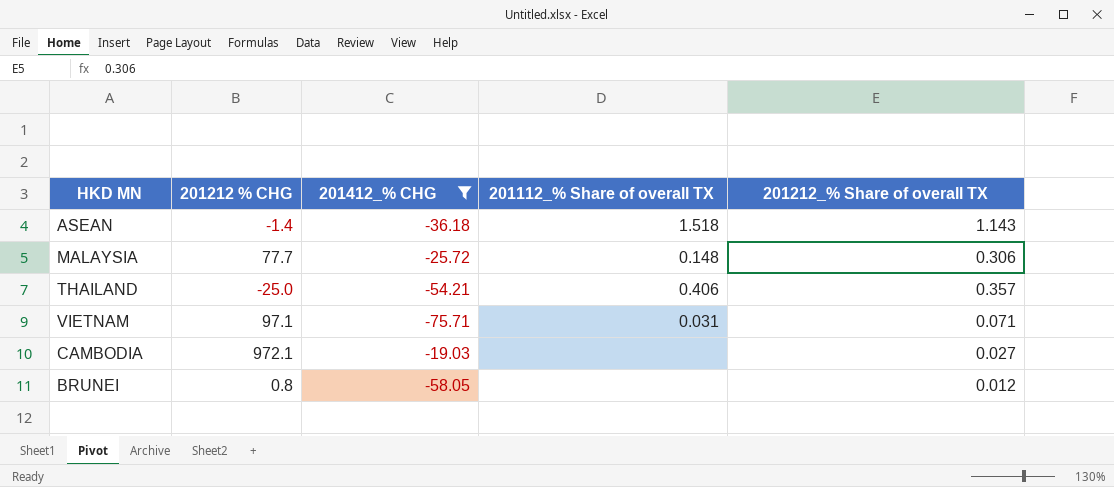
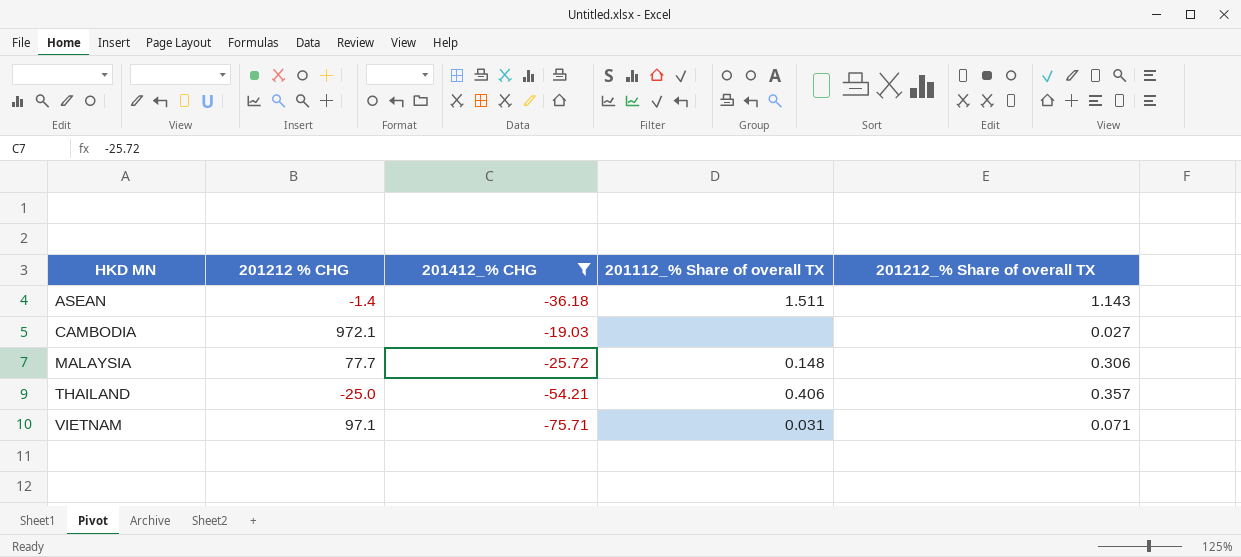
row order: none -> HKD MN ascending
row BRUNEI: 0.8 | -58.05 | none | 0.012 -> none
ASEAN | 201112_% Share of overall TX: 1.518 -> 1.511

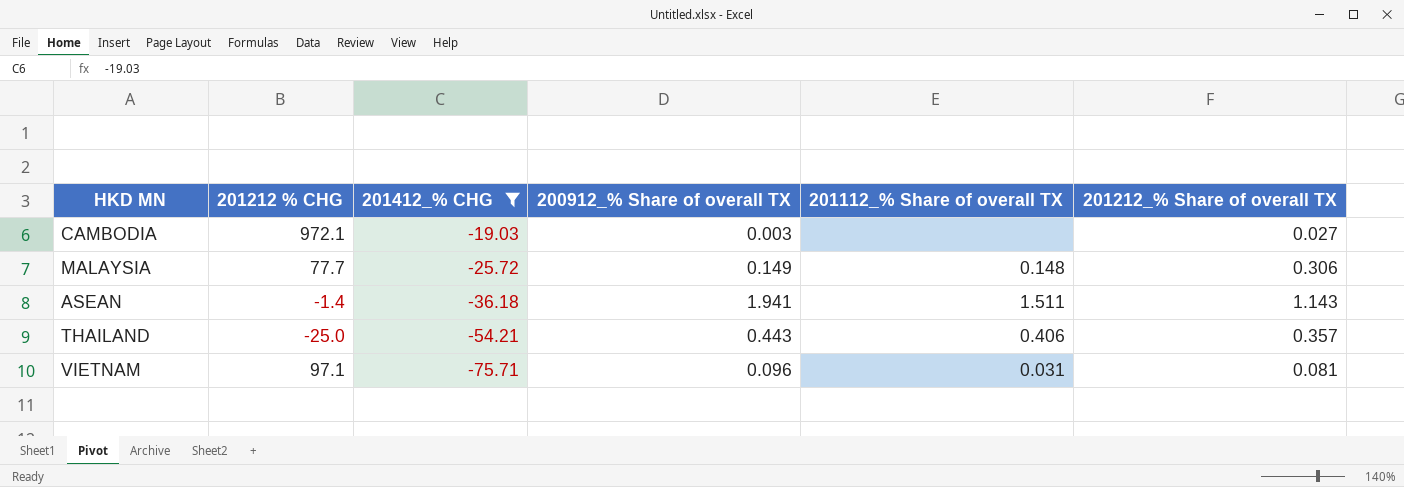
row order: HKD MN ascending -> 201412_% CHG descending
column 200912_% Share of overall TX | position: none -> 4
VIETNAM | 201212_% Share of overall TX: 0.071 -> 0.081

